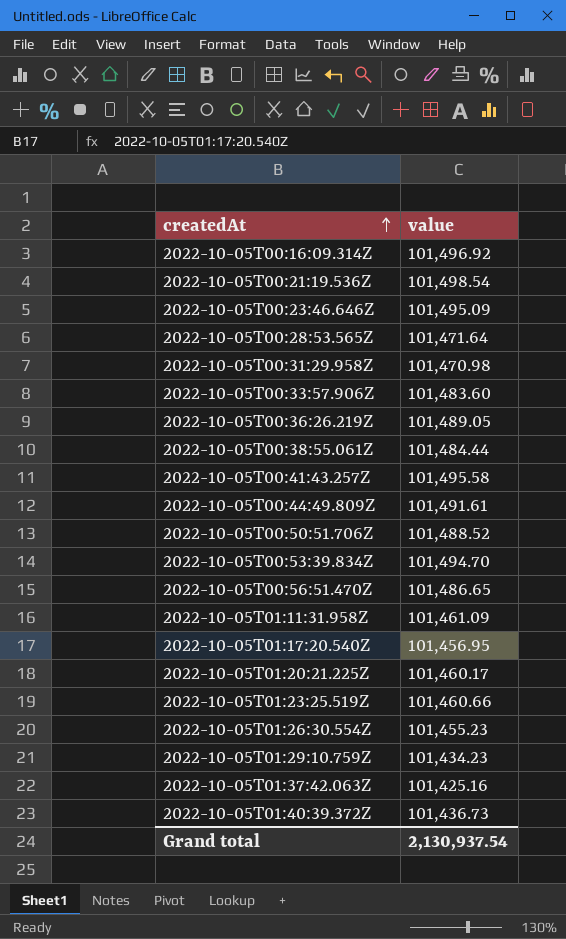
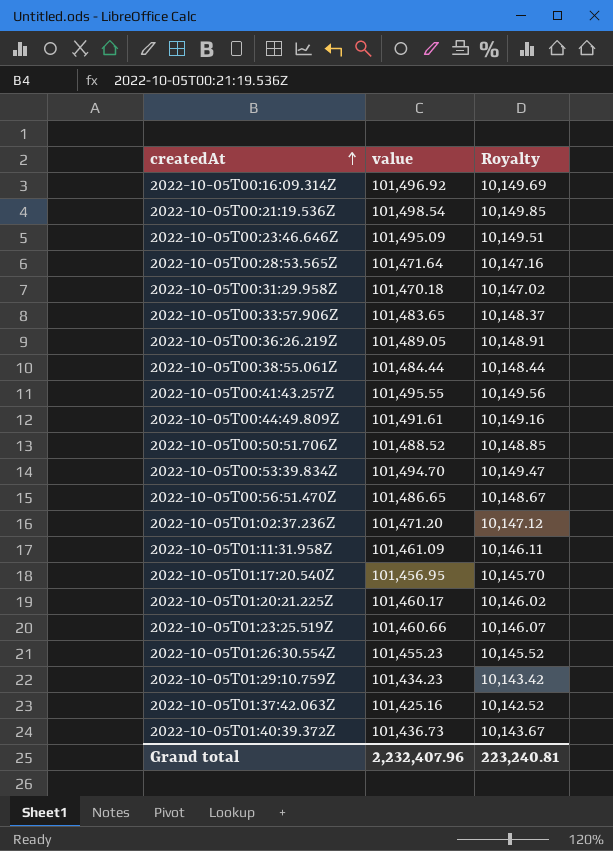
column Royalty | formula: none -> [value] * 0.1
2022-10-05T00:31:29.958Z | value: 101,470.98 -> 101,470.18
2022-10-05T00:33:57.906Z | value: 101,483.60 -> 101,483.65
2022-10-05T00:41:43.257Z | value: 101,495.58 -> 101,495.55
row 2022-10-05T01:02:37.236Z: none -> 101,471.20 | 10,147.12
Grand total | value: 2,130,937.54 -> 2,232,407.96

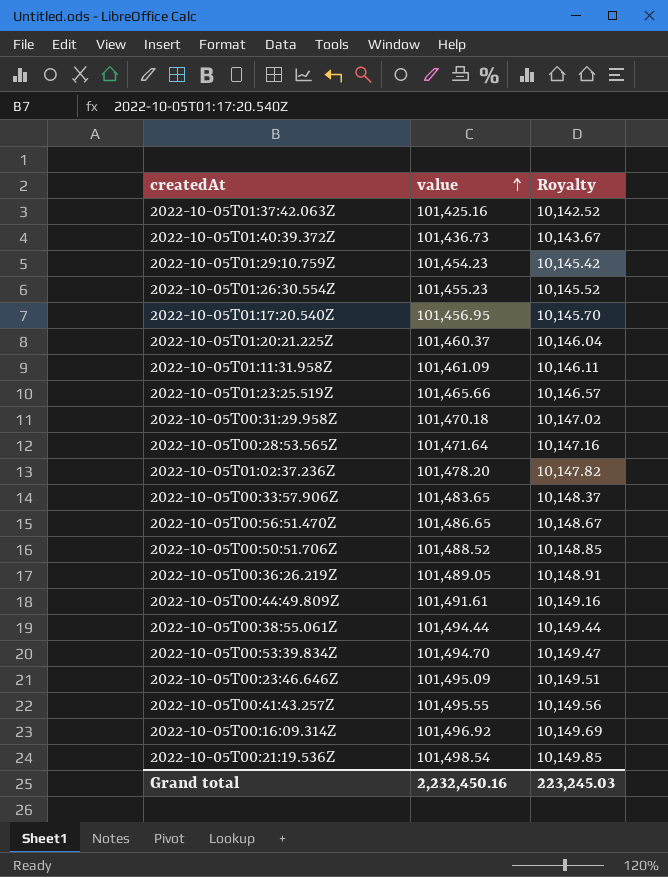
row order: createdAt ascending -> value ascending
2022-10-05T01:29:10.759Z | value: 101,434.23 -> 101,454.23
2022-10-05T01:29:10.759Z | Royalty: 10,143.42 -> 10,145.42
2022-10-05T01:20:21.225Z | value: 101,460.17 -> 101,460.37
2022-10-05T01:20:21.225Z | Royalty: 10,146.02 -> 10,146.04
2022-10-05T01:23:25.519Z | value: 101,460.66 -> 101,465.66
2022-10-05T01:23:25.519Z | Royalty: 10,146.07 -> 10,146.57
2022-10-05T01:02:37.236Z | value: 101,471.20 -> 101,478.20
2022-10-05T01:02:37.236Z | Royalty: 10,147.12 -> 10,147.82
2022-10-05T00:38:55.061Z | value: 101,484.44 -> 101,494.44
2022-10-05T00:38:55.061Z | Royalty: 10,148.44 -> 10,149.44
Grand total | value: 2,232,407.96 -> 2,232,450.16
Grand total | Royalty: 223,240.81 -> 223,245.03

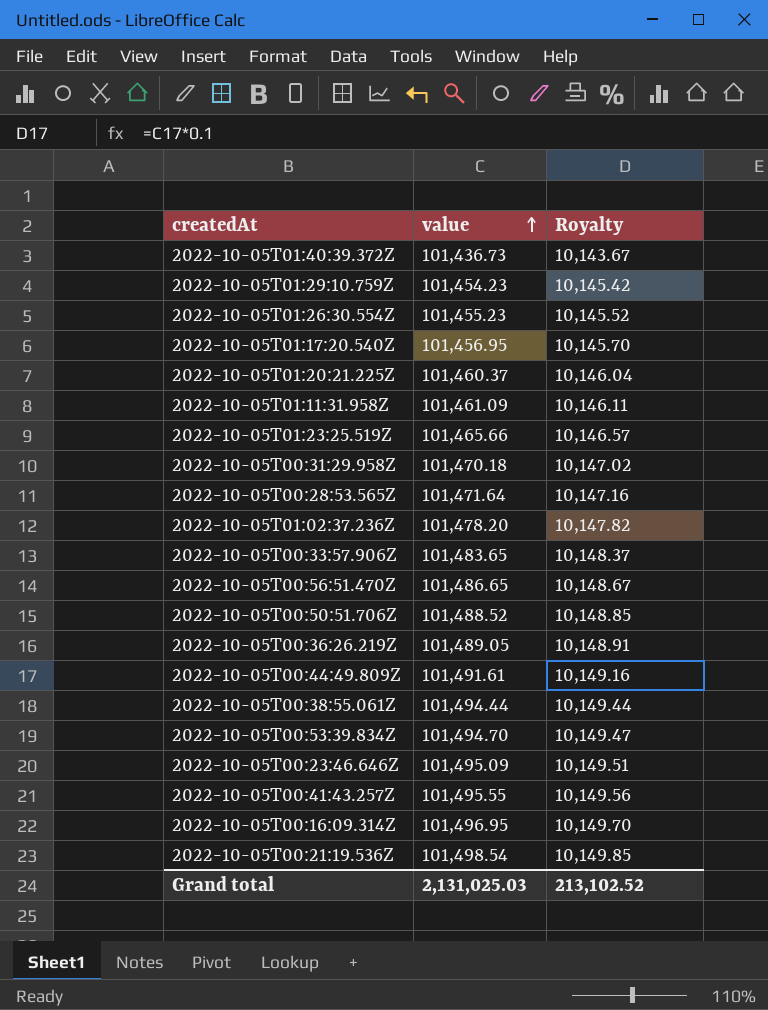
row 2022-10-05T01:37:42.063Z: 101,425.16 | 10,142.52 -> none
2022-10-05T00:16:09.314Z | value: 101,496.92 -> 101,496.95
2022-10-05T00:16:09.314Z | Royalty: 10,149.69 -> 10,149.70
Grand total | value: 2,232,450.16 -> 2,131,025.03
Grand total | Royalty: 223,245.03 -> 213,102.52

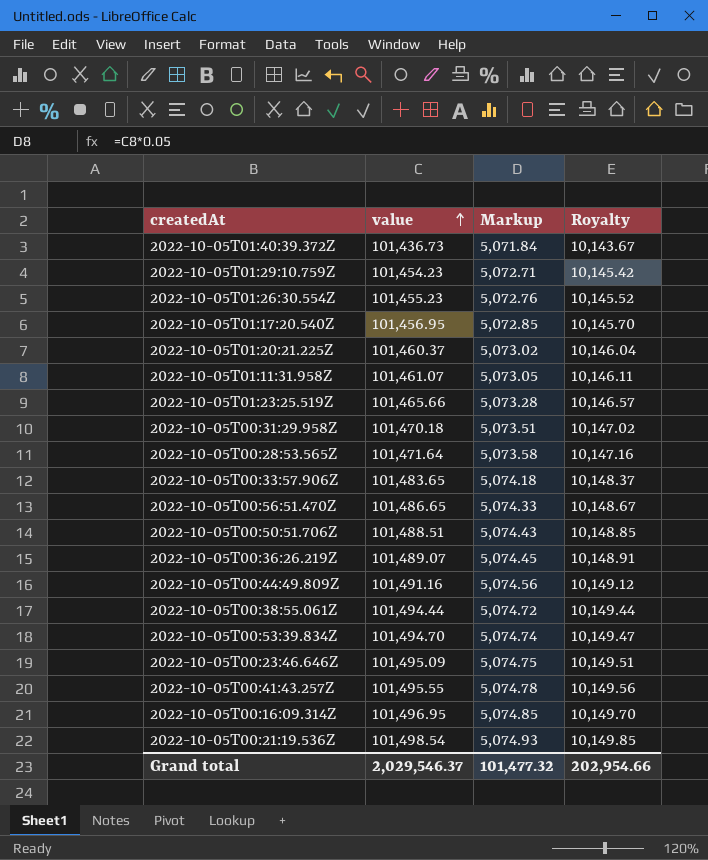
column Markup | formula: none -> [value] * 0.05
row 2022-10-05T01:02:37.236Z: 101,478.20 | 10,147.82 -> none
2022-10-05T01:11:31.958Z | value: 101,461.09 -> 101,461.07
2022-10-05T00:50:51.706Z | value: 101,488.52 -> 101,488.51
2022-10-05T00:36:26.219Z | value: 101,489.05 -> 101,489.07
2022-10-05T00:44:49.809Z | value: 101,491.61 -> 101,491.16
2022-10-05T00:44:49.809Z | Royalty: 10,149.16 -> 10,149.12
Grand total | value: 2,131,025.03 -> 2,029,546.37
Grand total | Royalty: 213,102.52 -> 202,954.66

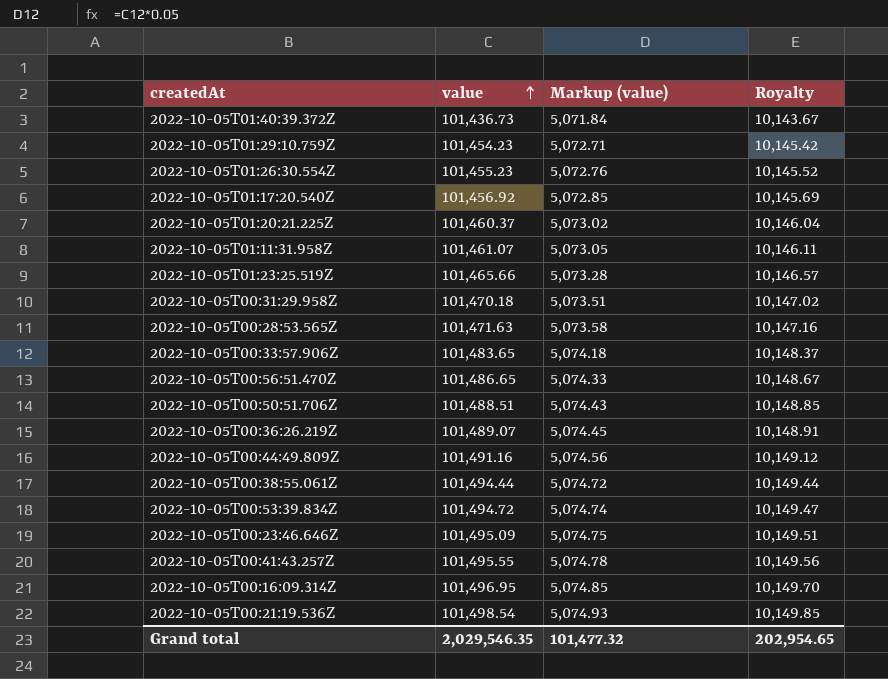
column name: Markup -> Markup (value)
2022-10-05T01:17:20.540Z | value: 101,456.95 -> 101,456.92
2022-10-05T01:17:20.540Z | Royalty: 10,145.70 -> 10,145.69
2022-10-05T00:28:53.565Z | value: 101,471.64 -> 101,471.63
2022-10-05T00:53:39.834Z | value: 101,494.70 -> 101,494.72
Grand total | value: 2,029,546.37 -> 2,029,546.35
Grand total | Royalty: 202,954.66 -> 202,954.65

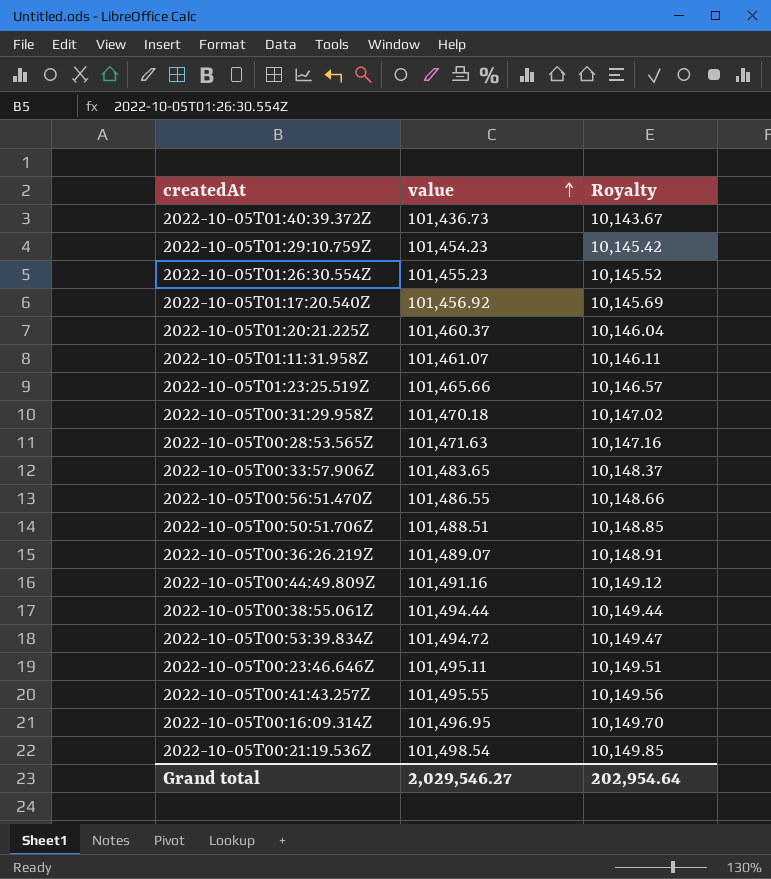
column Markup (value) | formula: [value] * 0.05 -> none
2022-10-05T00:56:51.470Z | value: 101,486.65 -> 101,486.55
2022-10-05T00:56:51.470Z | Royalty: 10,148.67 -> 10,148.66
2022-10-05T00:23:46.646Z | value: 101,495.09 -> 101,495.11
Grand total | value: 2,029,546.35 -> 2,029,546.27
Grand total | Royalty: 202,954.65 -> 202,954.64

